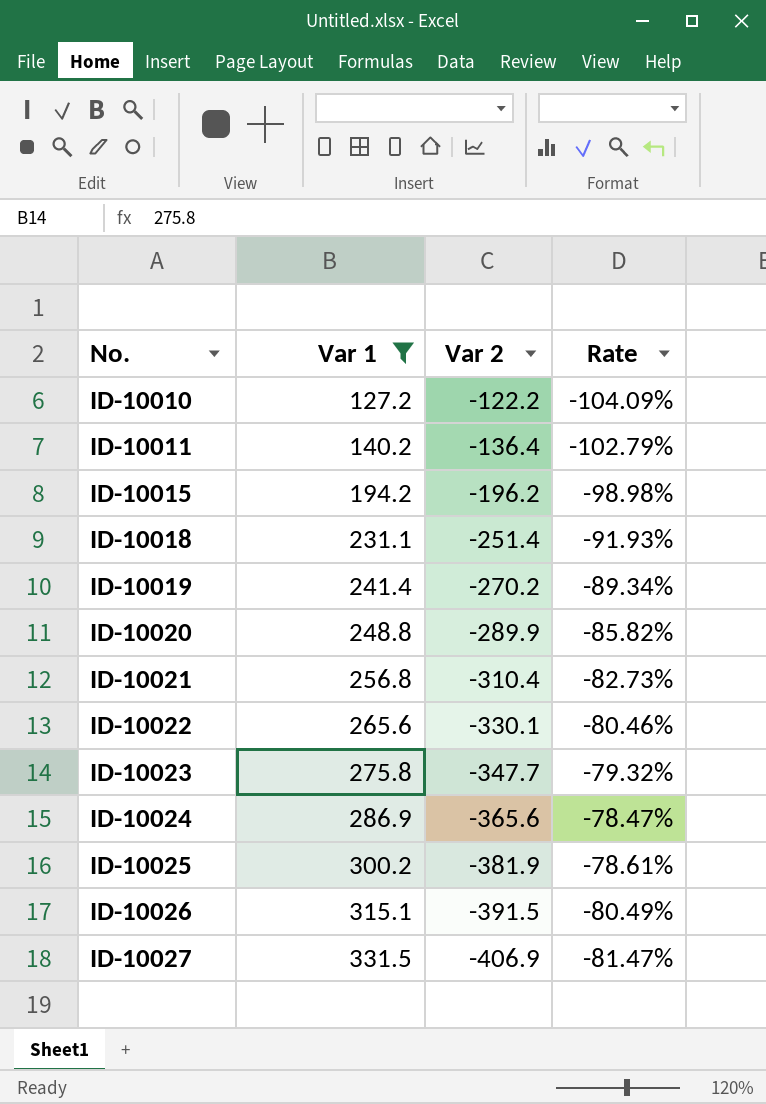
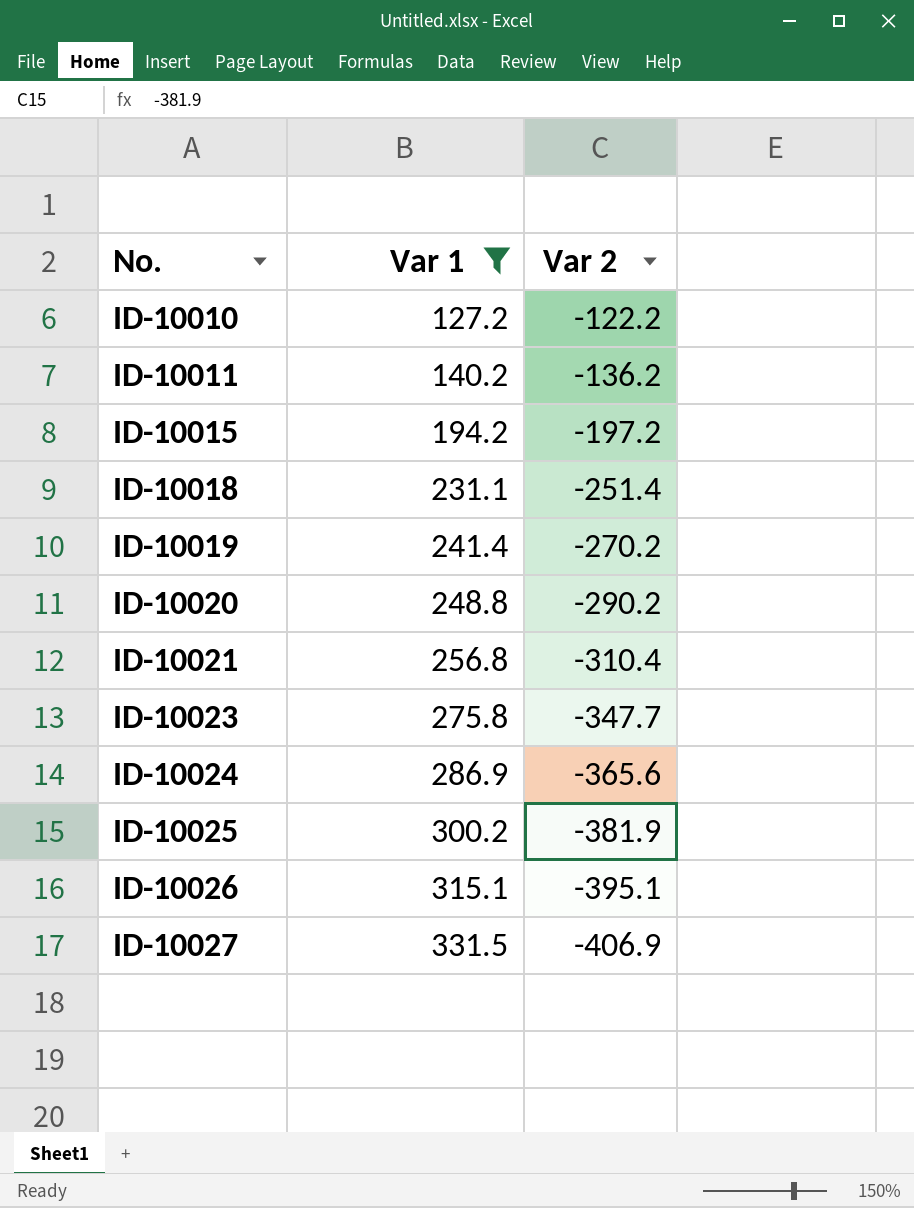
column Rate | formula: [Var 1] / [Var 2] -> none
row ID-10022: 265.6 | -330.1 | -80.46% -> none
ID-10011 | Var 2: -136.4 -> -136.2
ID-10015 | Var 2: -196.2 -> -197.2
ID-10020 | Var 2: -289.9 -> -290.2
ID-10026 | Var 2: -391.5 -> -395.1

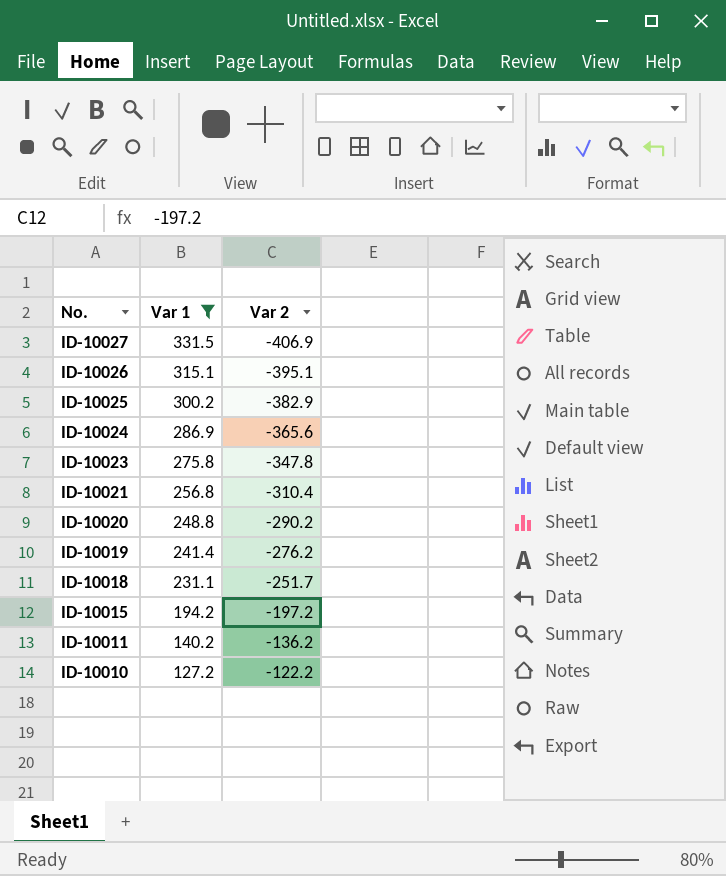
row order: No. ascending -> No. descending
ID-10025 | Var 2: -381.9 -> -382.9
ID-10023 | Var 2: -347.7 -> -347.8
ID-10019 | Var 2: -270.2 -> -276.2
ID-10018 | Var 2: -251.4 -> -251.7

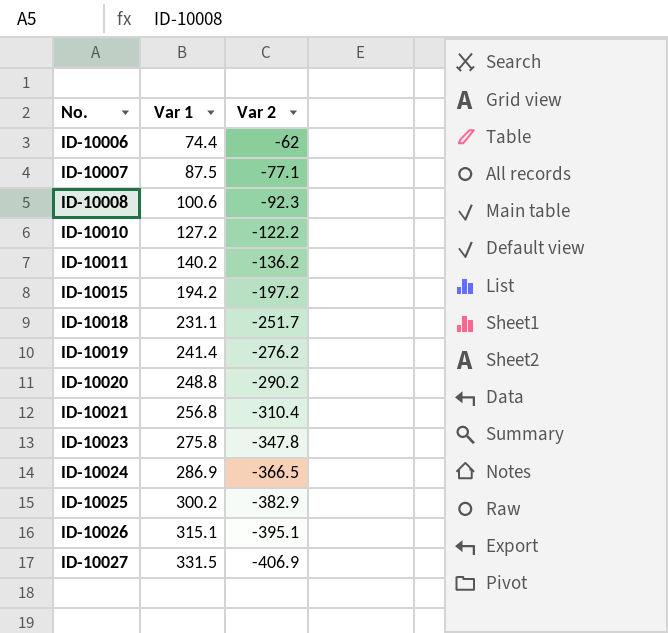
filter: Var 1 >= 127.2 -> none
row order: No. descending -> No. ascending
ID-10024 | Var 2: -365.6 -> -366.5

